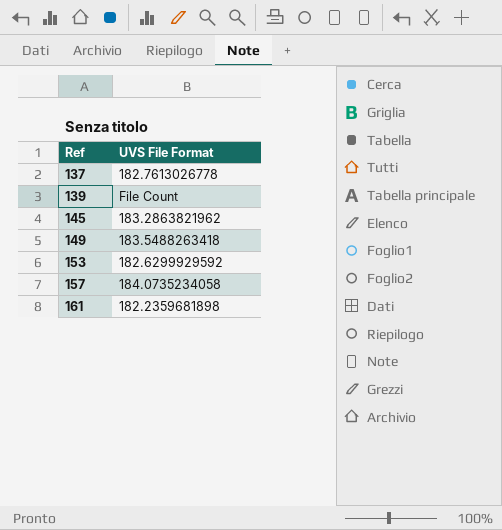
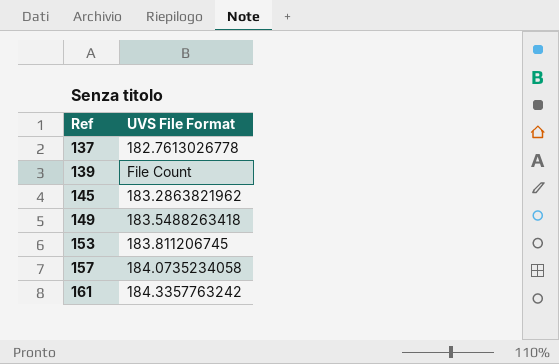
153 | UVS File Format: 182.6299929592 -> 183.811206745
161 | UVS File Format: 182.2359681898 -> 184.3357763242

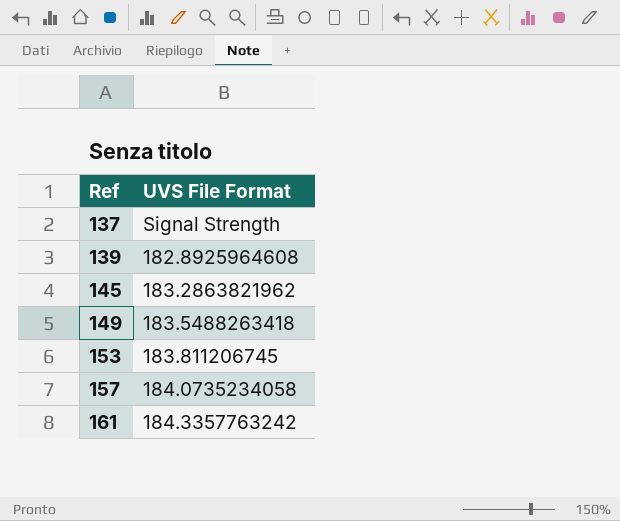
137 | UVS File Format: 182.7613026778 -> Signal Strength
139 | UVS File Format: File Count -> 182.8925964608

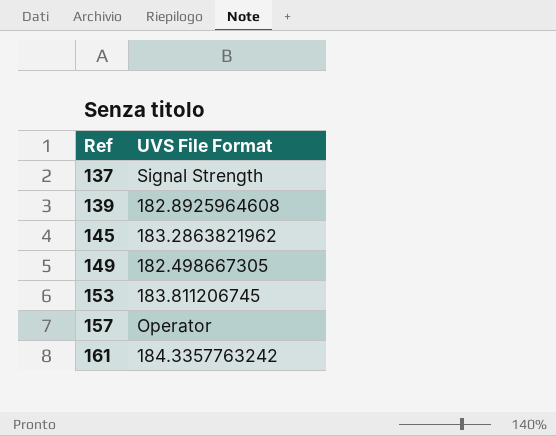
149 | UVS File Format: 183.5488263418 -> 182.498667305
157 | UVS File Format: 184.0735234058 -> Operator

